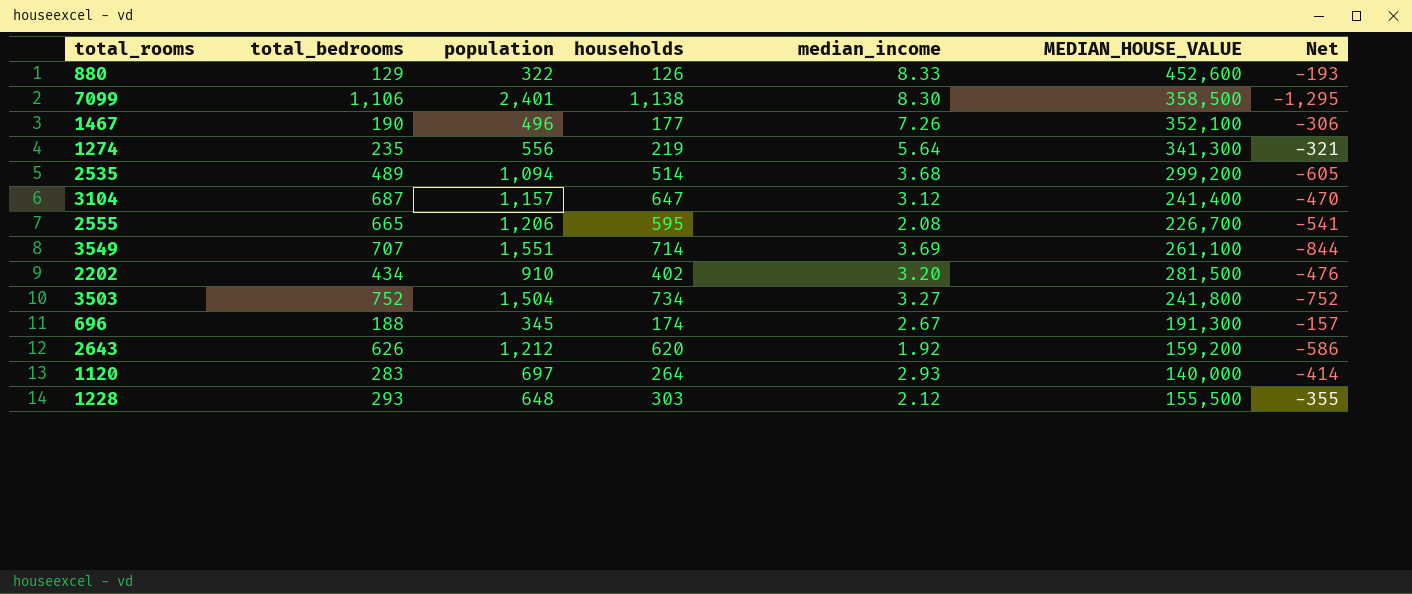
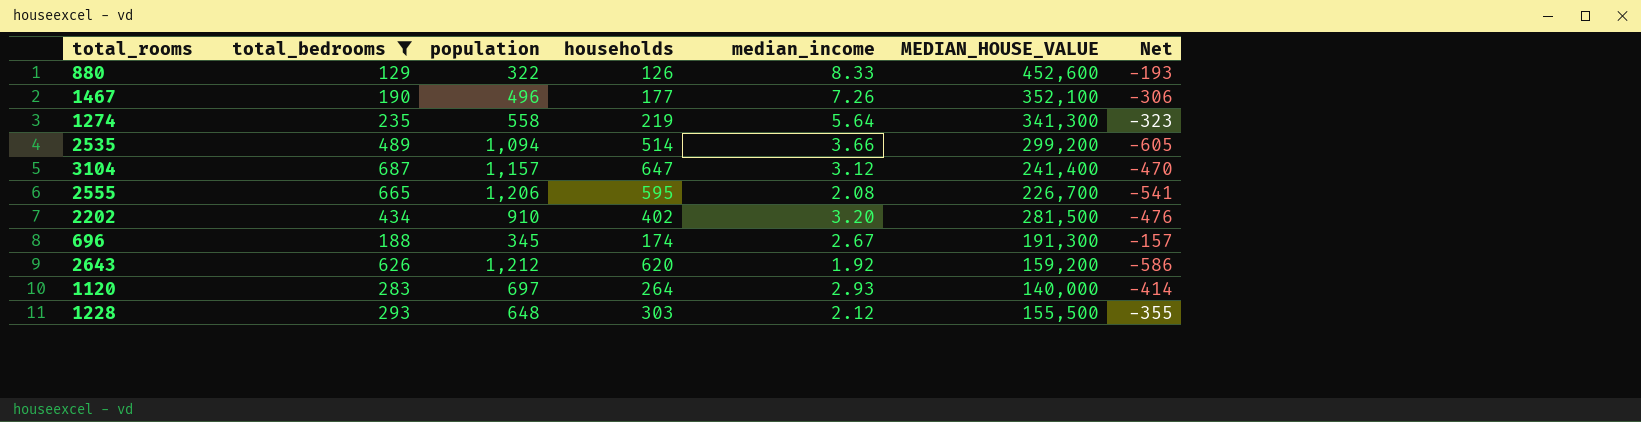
filter: none -> total_bedrooms <= 687
1274 | population: 556 -> 558
1274 | Net: -321 -> -323
2535 | median_income: 3.68 -> 3.66

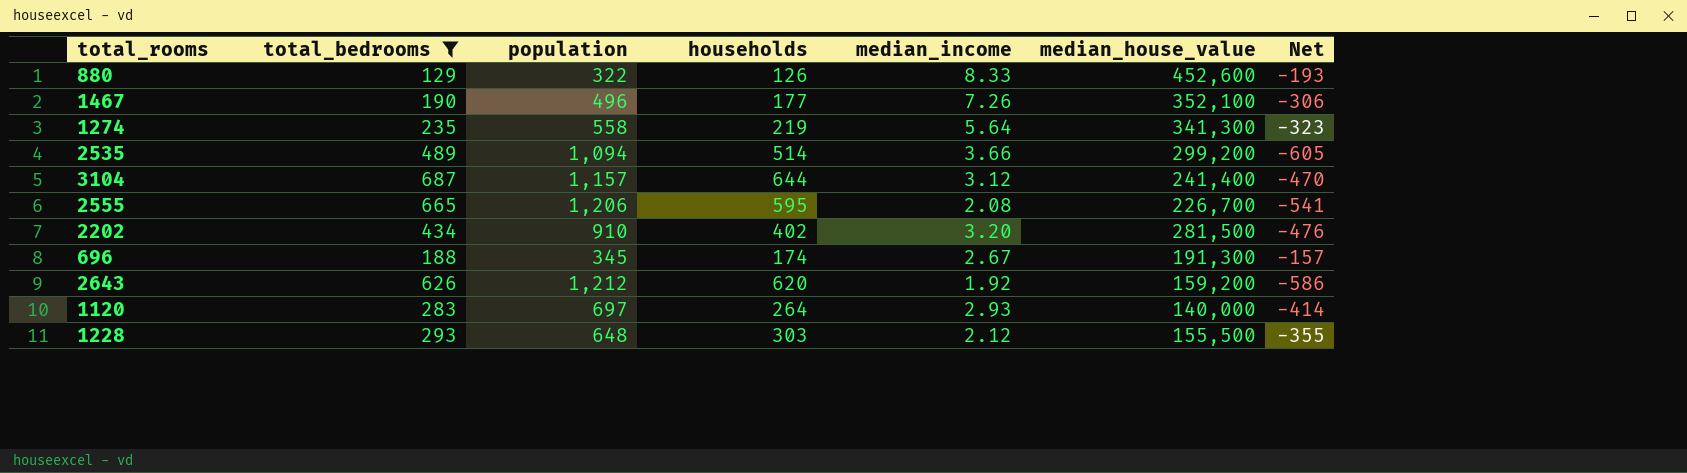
column name: MEDIAN_HOUSE_VALUE -> median_house_value
3104 | households: 647 -> 644

